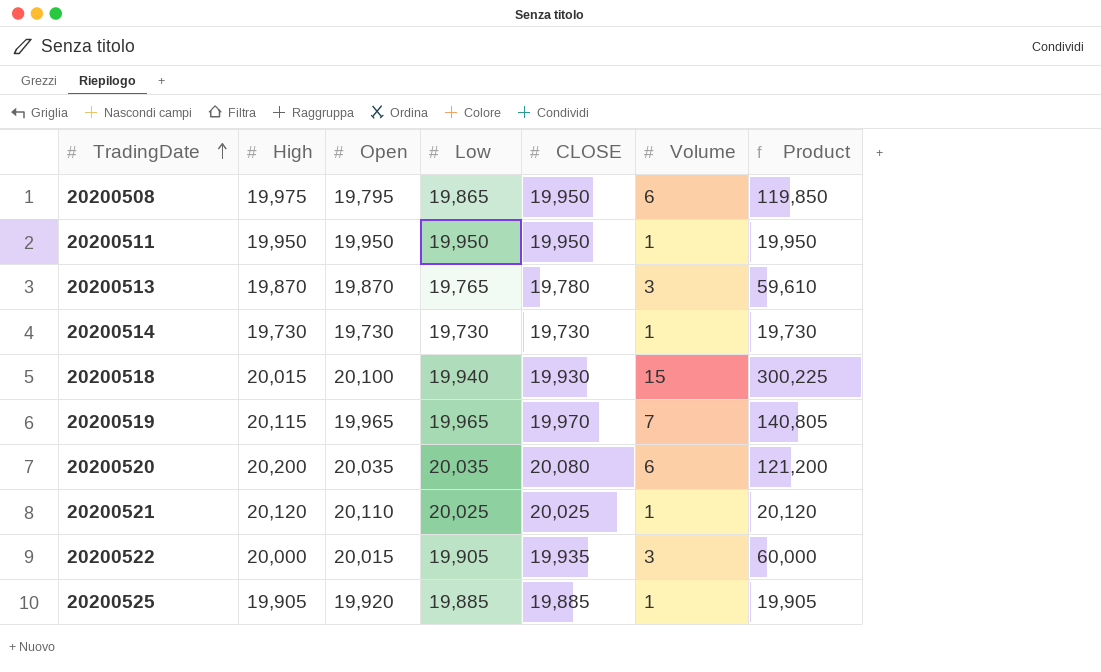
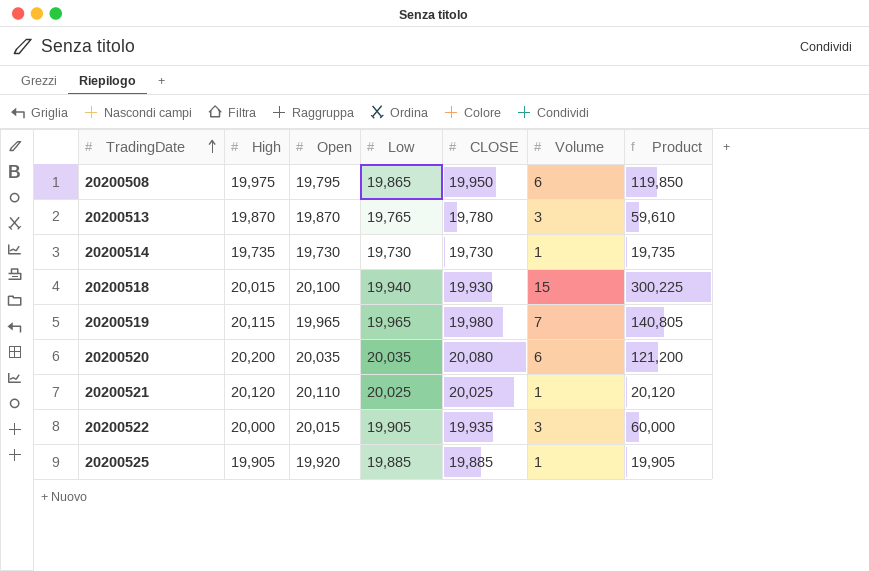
row 20200511: 19,950 | 19,950 | 19,950 | 19,950 | 1 | 19,950 -> none
20200514 | High: 19,730 -> 19,735
20200514 | Product: 19,730 -> 19,735
20200519 | CLOSE: 19,970 -> 19,980

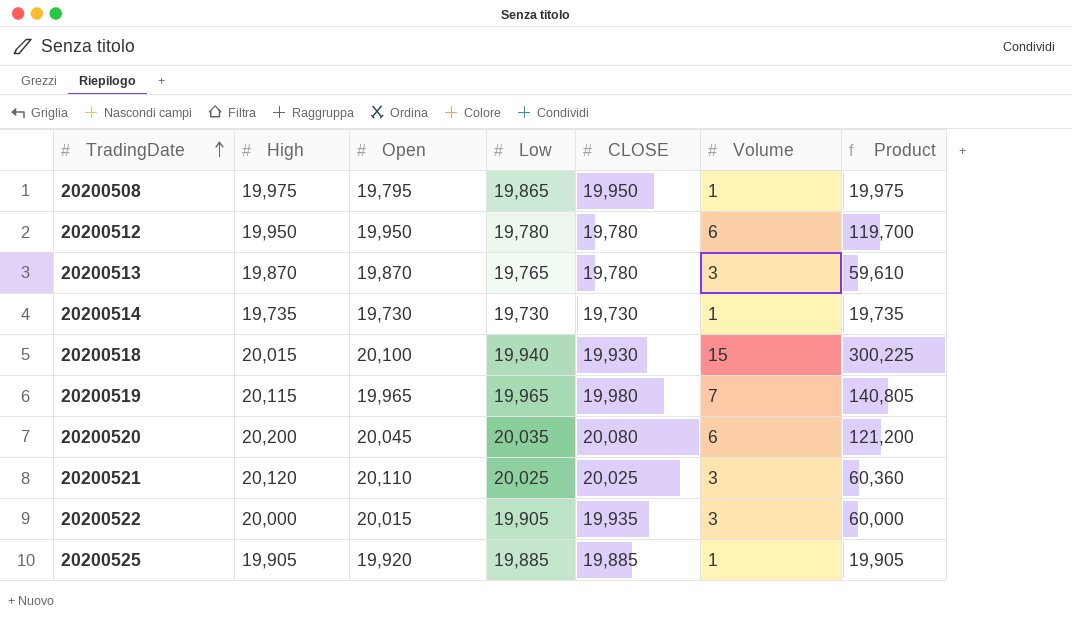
20200508 | Volume: 6 -> 1
20200508 | Product: 119,850 -> 19,975
row 20200512: none -> 19,950 | 19,950 | 19,780 | 19,780 | 6 | 119,700
20200520 | Open: 20,035 -> 20,045
20200521 | Volume: 1 -> 3
20200521 | Product: 20,120 -> 60,360

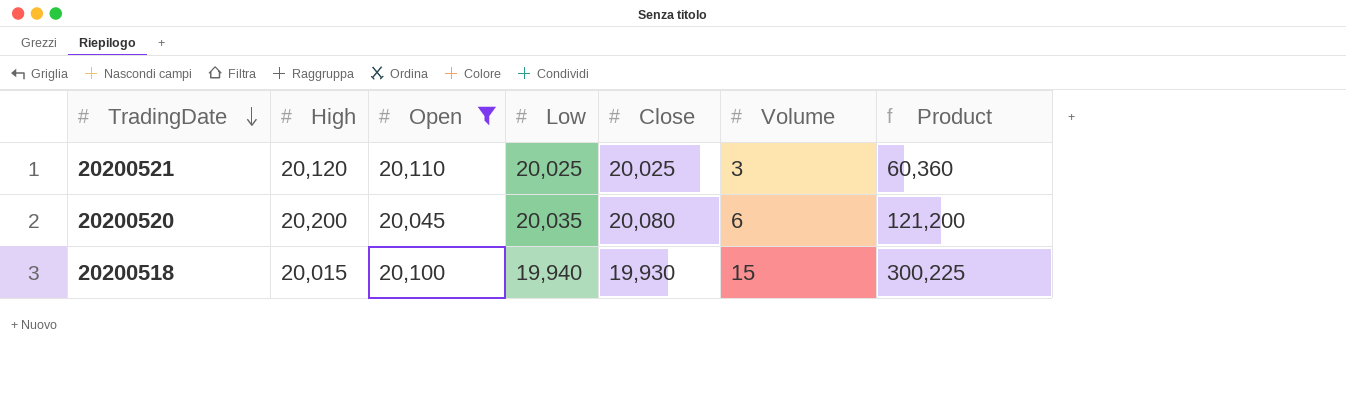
filter: none -> Open >= 20,045
row order: TradingDate ascending -> TradingDate descending
column name: CLOSE -> Close

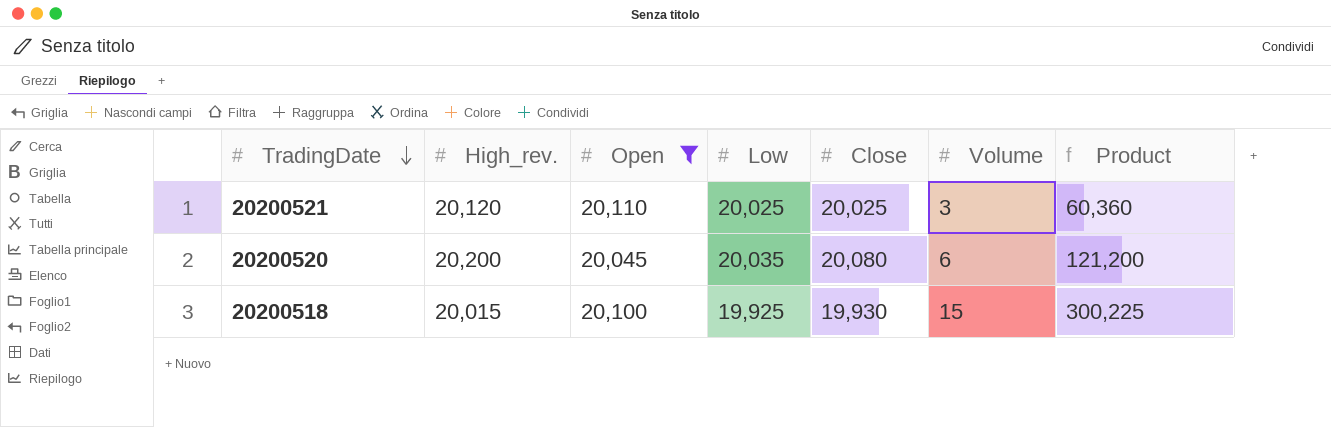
column name: High -> High_rev.
20200518 | Low: 19,940 -> 19,925

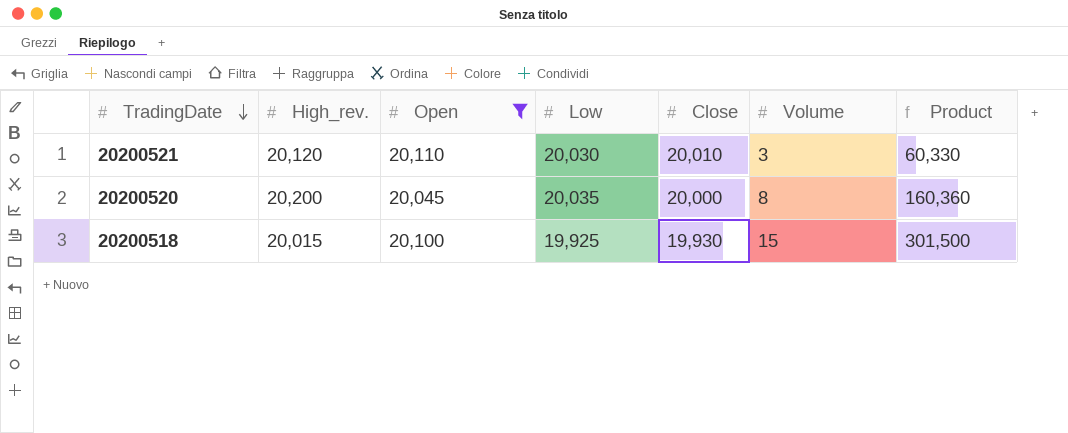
column Product | formula: [High_rev.] * [Volume] -> [Open] * [Volume]
20200521 | Low: 20,025 -> 20,030
20200521 | Close: 20,025 -> 20,010
20200520 | Close: 20,080 -> 20,000
20200520 | Volume: 6 -> 8

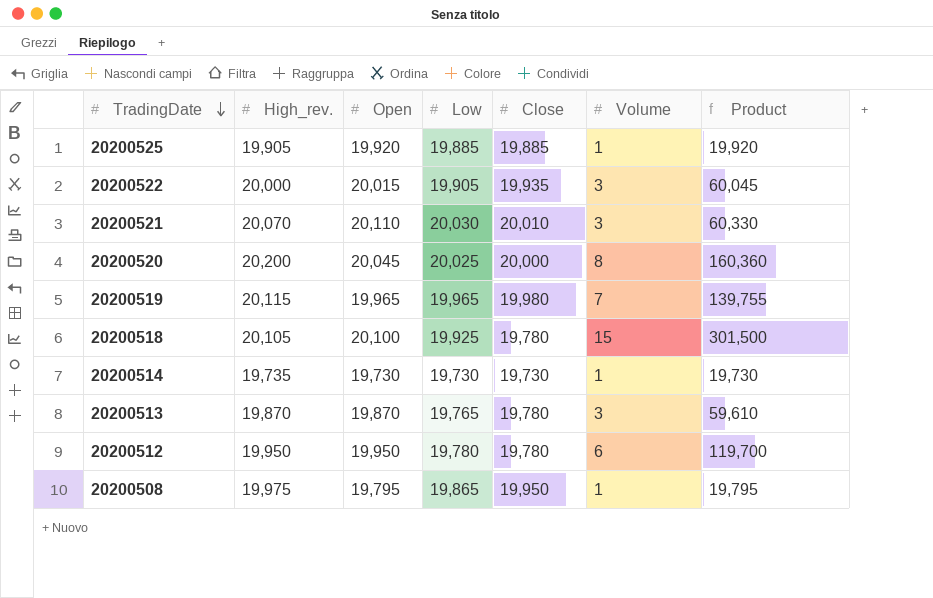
filter: Open >= 20,045 -> none
20200521 | High_rev.: 20,120 -> 20,070
20200520 | Low: 20,035 -> 20,025
20200518 | High_rev.: 20,015 -> 20,105
20200518 | Close: 19,930 -> 19,780

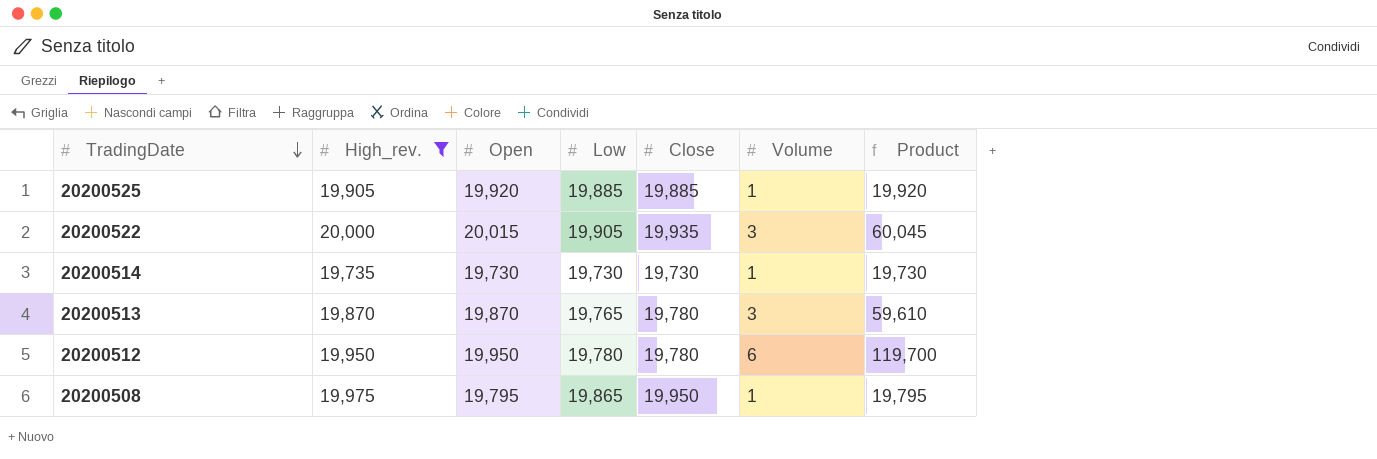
filter: none -> High_rev. <= 20,000

